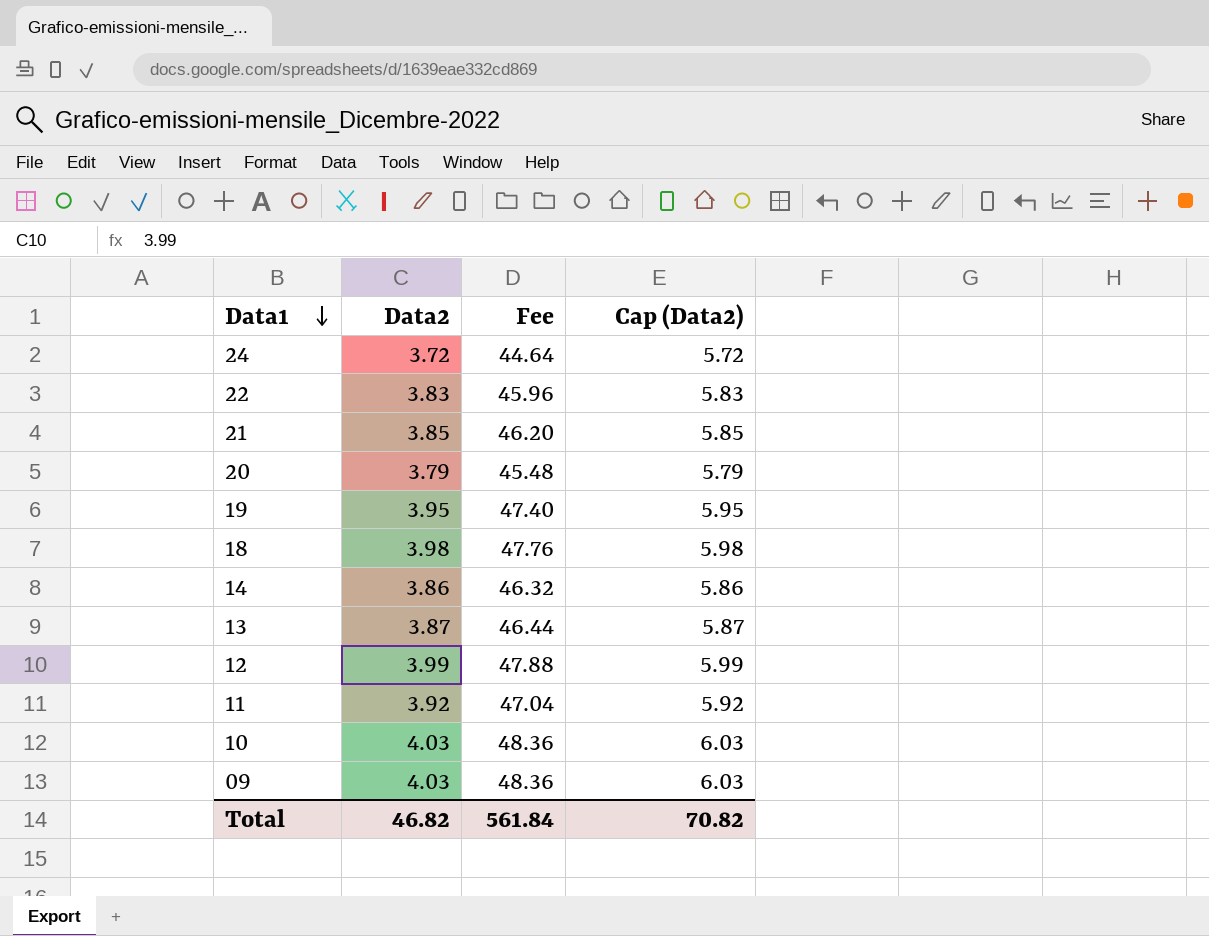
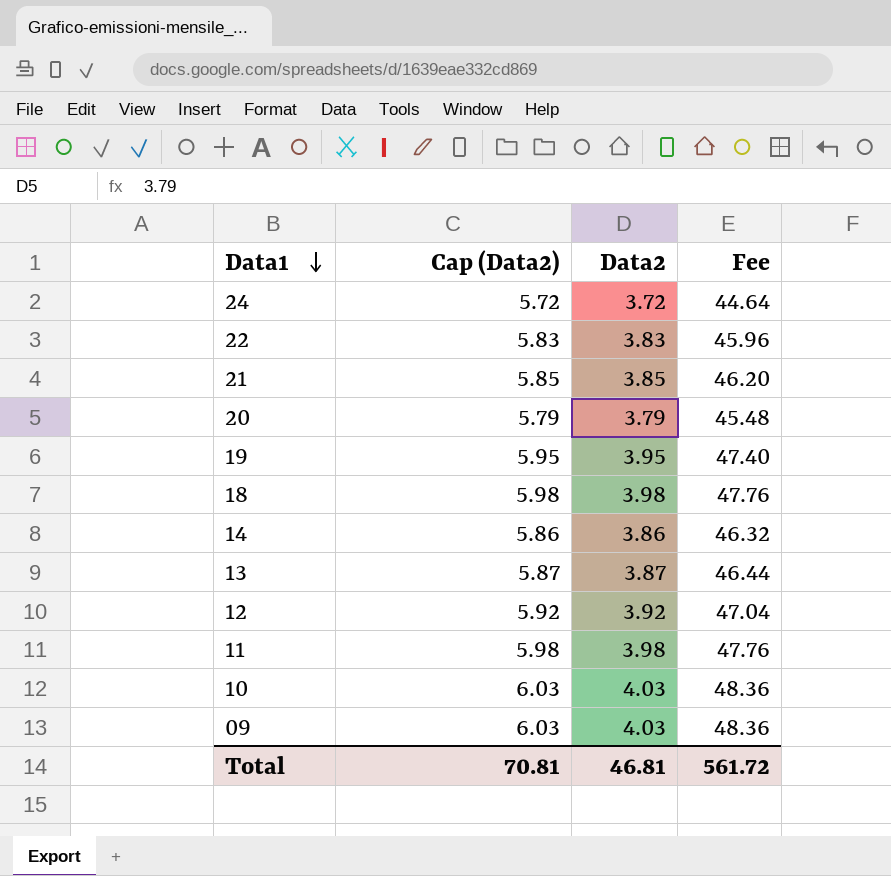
column Cap (Data2) | position: 4 -> 2
12 | Cap (Data2): 5.99 -> 5.92
12 | Data2: 3.99 -> 3.92
12 | Fee: 47.88 -> 47.04
11 | Cap (Data2): 5.92 -> 5.98
11 | Data2: 3.92 -> 3.98
11 | Fee: 47.04 -> 47.76
Total | Cap (Data2): 70.82 -> 70.81
Total | Data2: 46.82 -> 46.81
Total | Fee: 561.84 -> 561.72

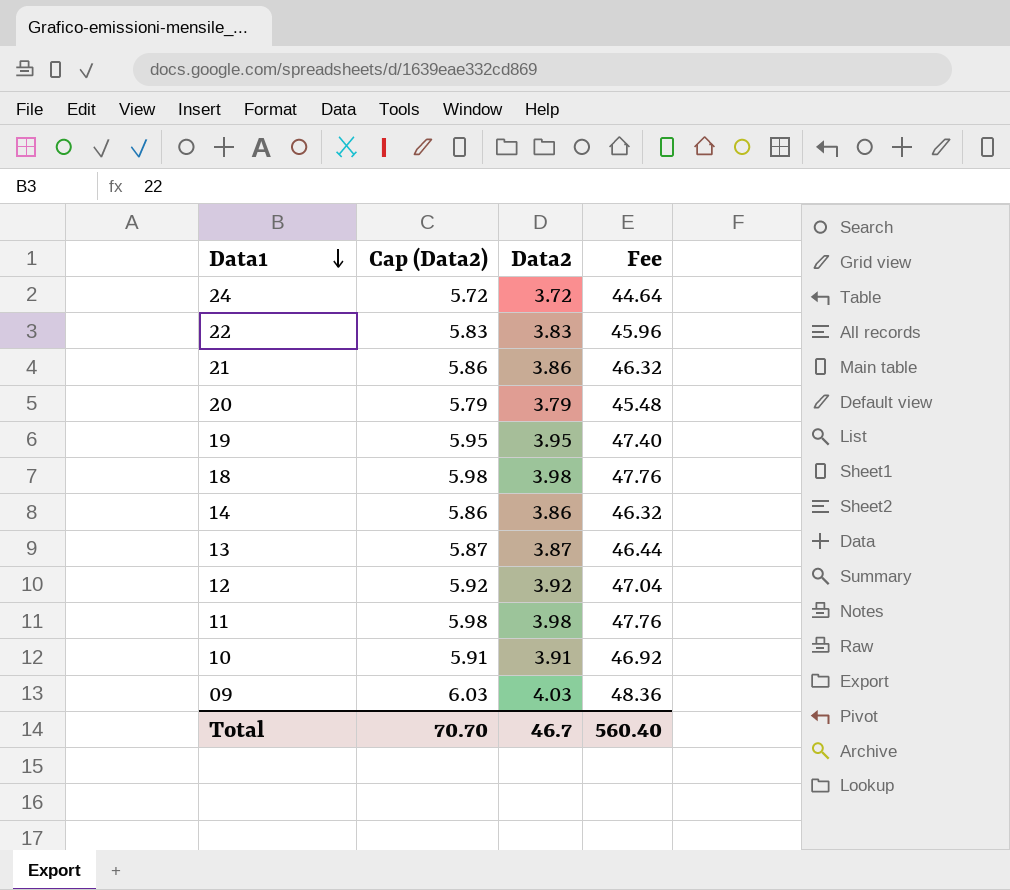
21 | Cap (Data2): 5.85 -> 5.86
21 | Data2: 3.85 -> 3.86
21 | Fee: 46.20 -> 46.32
10 | Cap (Data2): 6.03 -> 5.91
10 | Data2: 4.03 -> 3.91
10 | Fee: 48.36 -> 46.92
Total | Cap (Data2): 70.81 -> 70.70
Total | Data2: 46.81 -> 46.7
Total | Fee: 561.72 -> 560.40

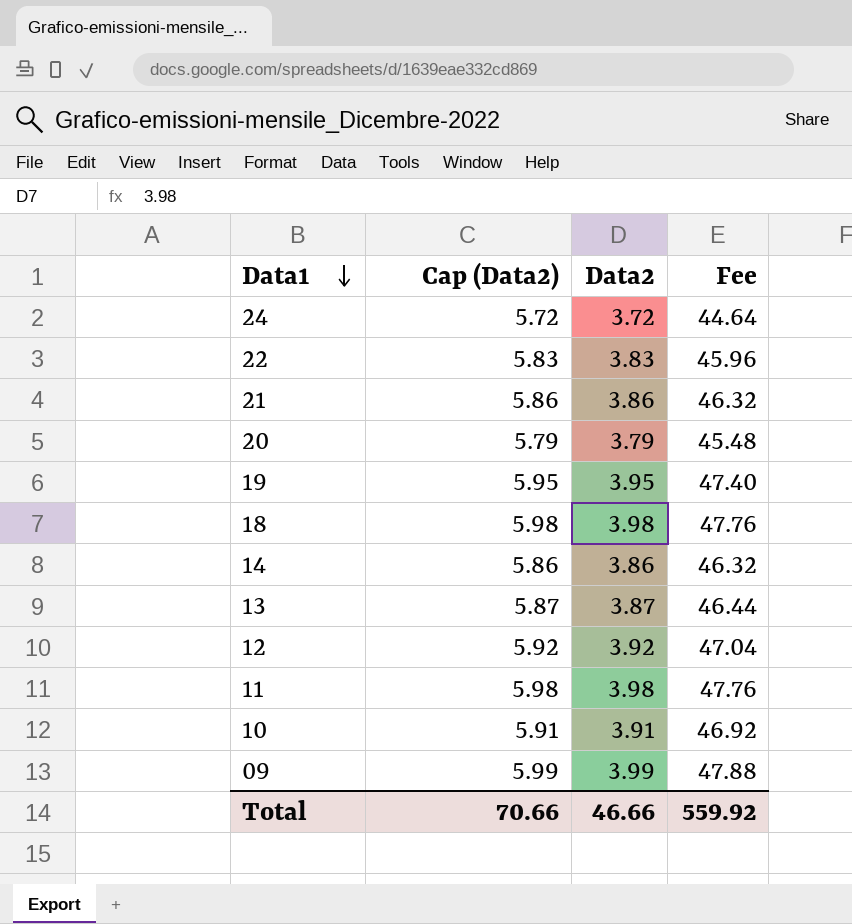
09 | Cap (Data2): 6.03 -> 5.99
09 | Data2: 4.03 -> 3.99
09 | Fee: 48.36 -> 47.88
Total | Cap (Data2): 70.70 -> 70.66
Total | Data2: 46.7 -> 46.66
Total | Fee: 560.40 -> 559.92

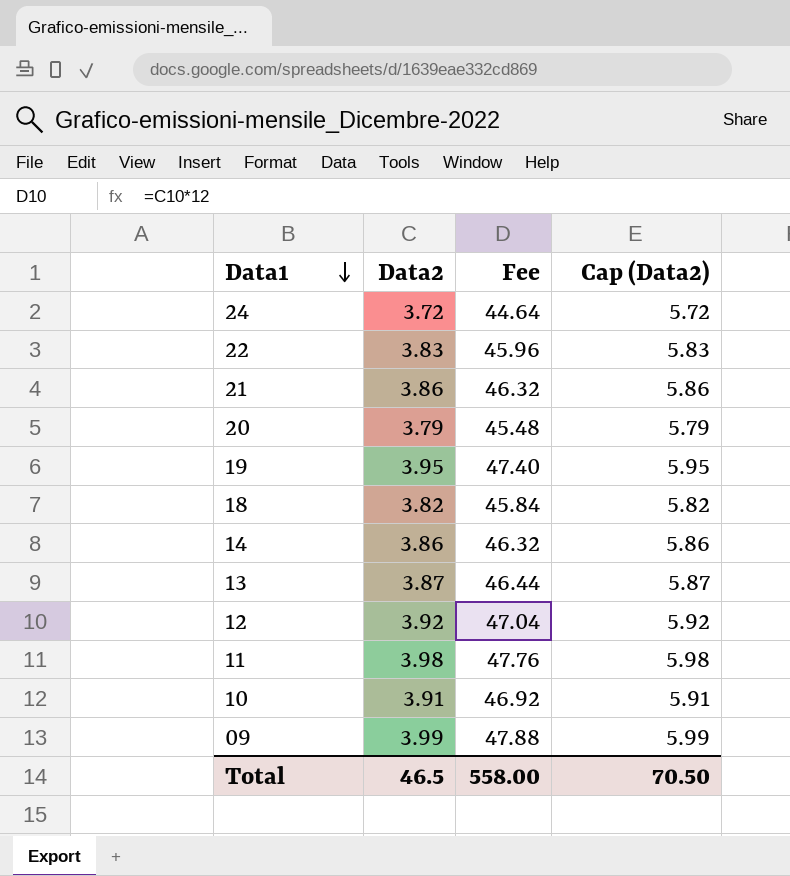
column Cap (Data2) | position: 2 -> 4
18 | Data2: 3.98 -> 3.82
18 | Fee: 47.76 -> 45.84
18 | Cap (Data2): 5.98 -> 5.82
Total | Data2: 46.66 -> 46.5
Total | Fee: 559.92 -> 558.00
Total | Cap (Data2): 70.66 -> 70.50

